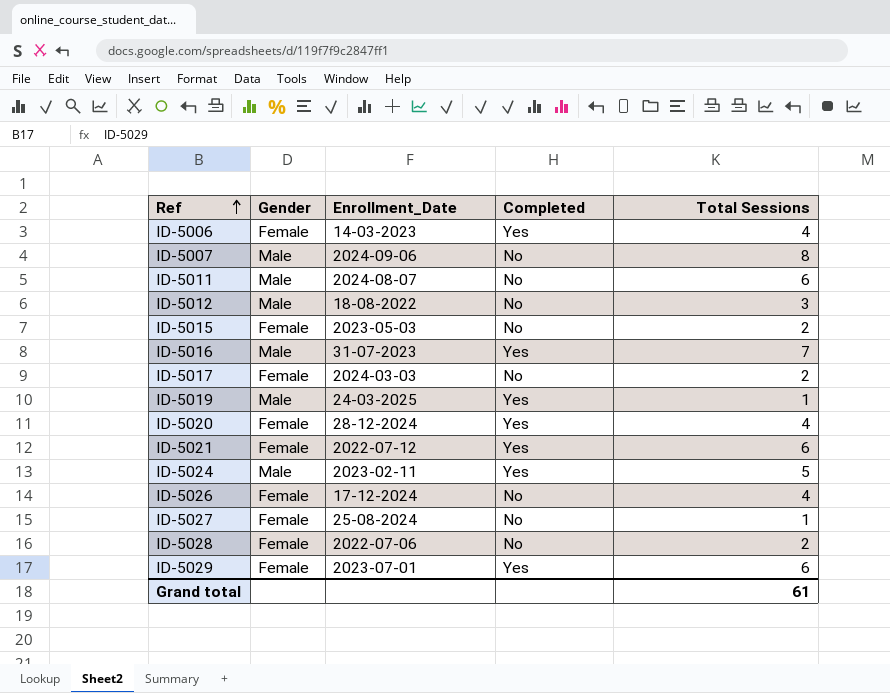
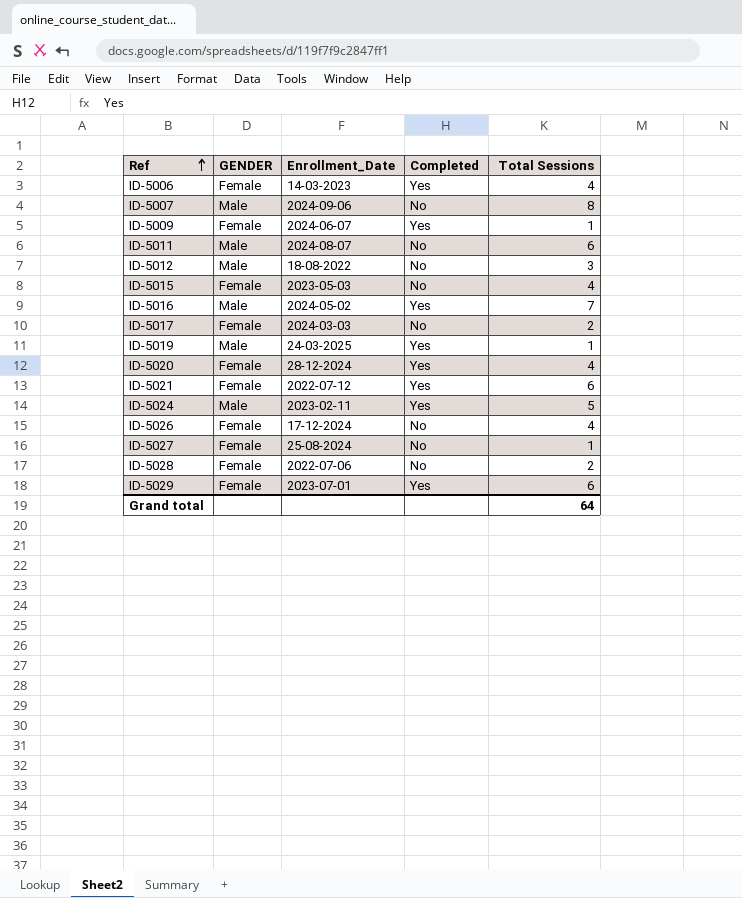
column name: Gender -> GENDER
row ID-5009: none -> Female | 2024-06-07 | Yes | 1
ID-5015 | Total Sessions: 2 -> 4
ID-5016 | Enrollment_Date: 31-07-2023 -> 2024-05-02
Grand total | Total Sessions: 61 -> 64

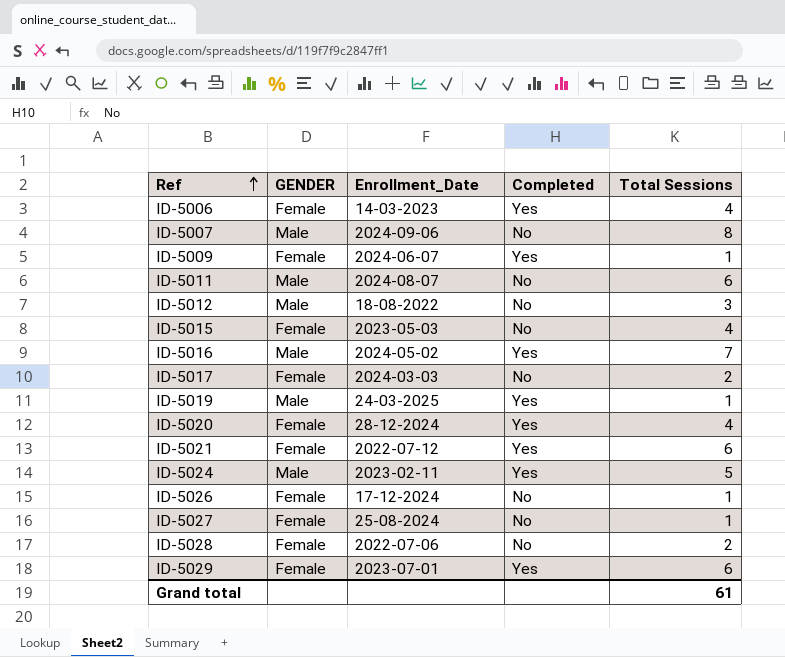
ID-5026 | Total Sessions: 4 -> 1
Grand total | Total Sessions: 64 -> 61

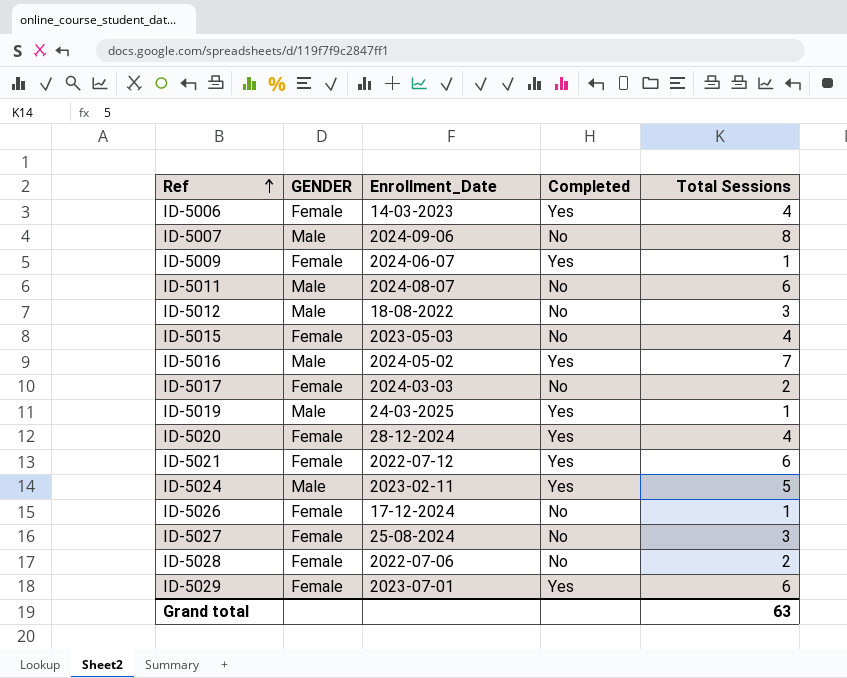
ID-5027 | Total Sessions: 1 -> 3
Grand total | Total Sessions: 61 -> 63

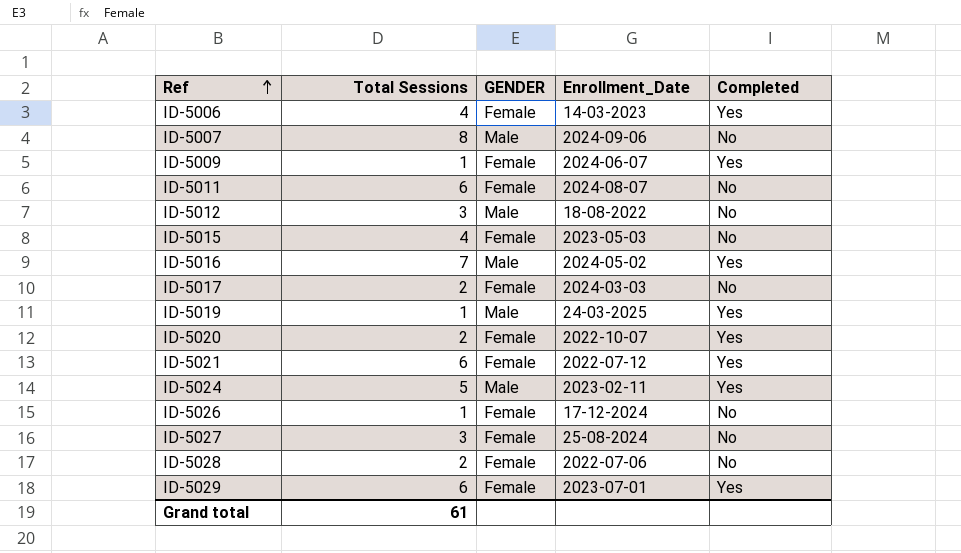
column Total Sessions | position: 5 -> 2
ID-5011 | GENDER: Male -> Female
ID-5020 | Total Sessions: 4 -> 2
ID-5020 | Enrollment_Date: 28-12-2024 -> 2022-10-07
Grand total | Total Sessions: 63 -> 61

